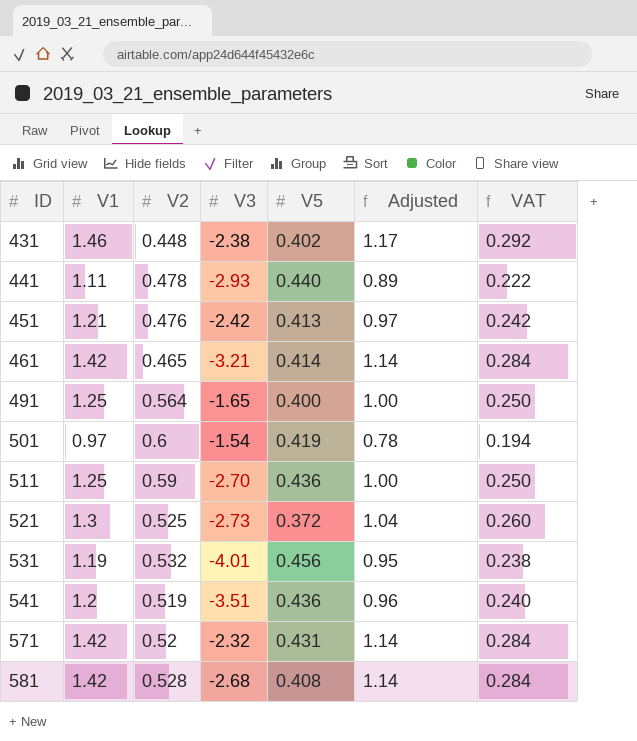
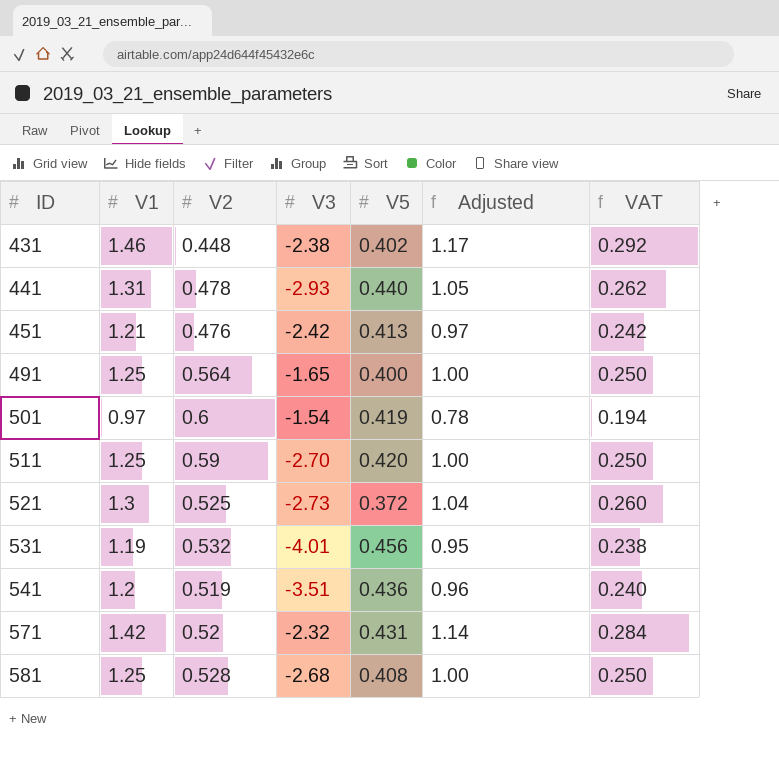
row 461: 1.42 | 0.465 | -3.21 | 0.414 | 1.14 | 0.284 -> none
441 | V1: 1.11 -> 1.31
441 | Adjusted: 0.89 -> 1.05
441 | VAT: 0.222 -> 0.262
511 | V5: 0.436 -> 0.420
581 | V1: 1.42 -> 1.25
581 | Adjusted: 1.14 -> 1.00
581 | VAT: 0.284 -> 0.250

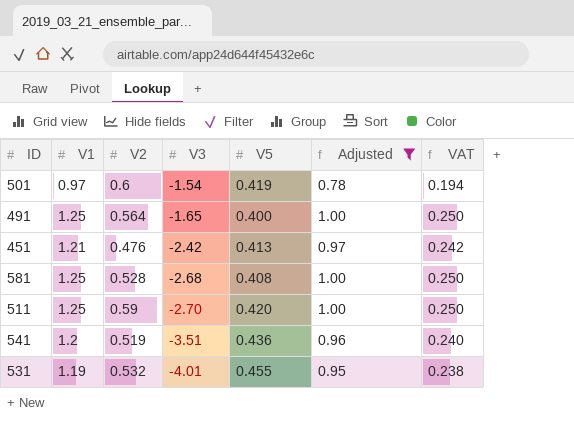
filter: none -> Adjusted <= 1.00
row order: ID ascending -> V3 descending
531 | V5: 0.456 -> 0.455

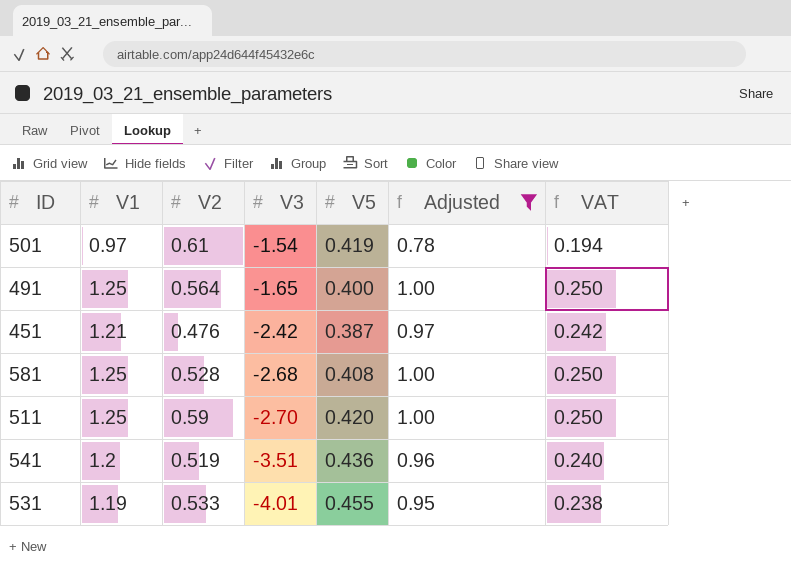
501 | V2: 0.6 -> 0.61
451 | V5: 0.413 -> 0.387
531 | V2: 0.532 -> 0.533

